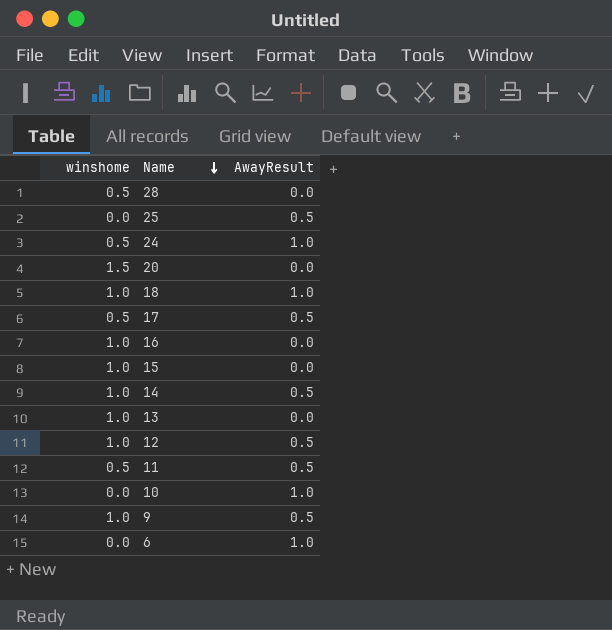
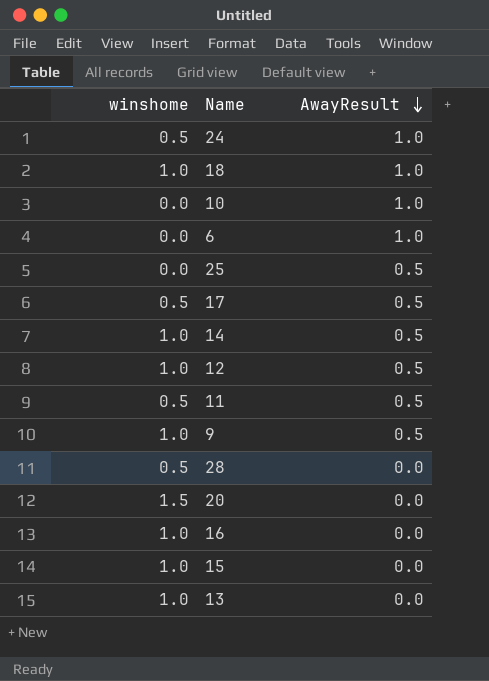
row order: Name descending -> AwayResult descending

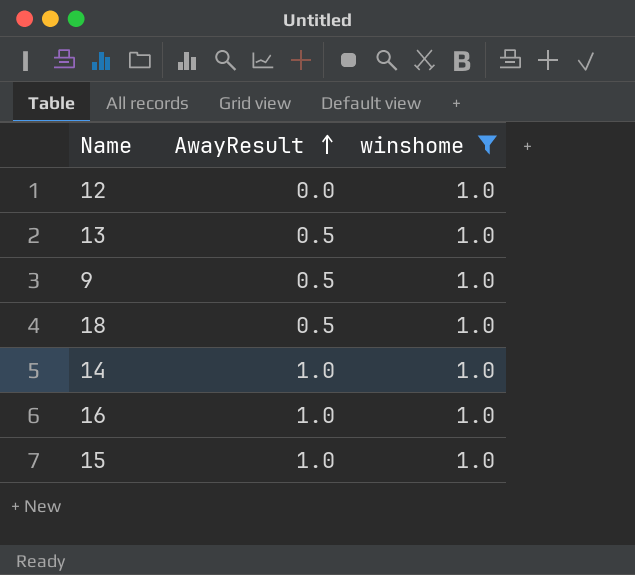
filter: none -> winshome = 1.0
row order: AwayResult descending -> AwayResult ascending
column winshome | position: 1 -> 3
12 | AwayResult: 0.5 -> 0.0
13 | AwayResult: 0.0 -> 0.5
18 | AwayResult: 1.0 -> 0.5
14 | AwayResult: 0.5 -> 1.0
16 | AwayResult: 0.0 -> 1.0
15 | AwayResult: 0.0 -> 1.0

